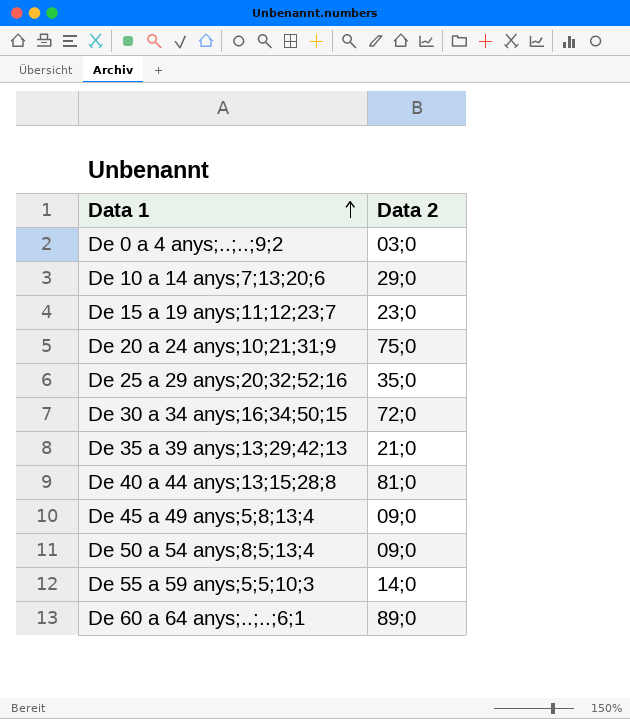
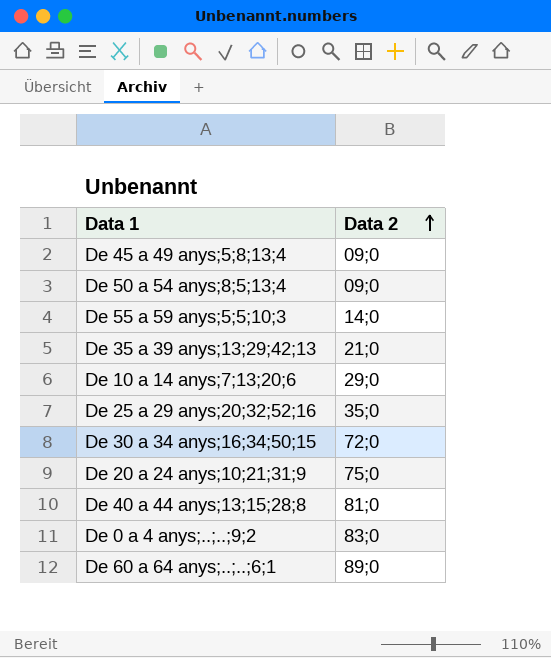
row order: Data 1 ascending -> Data 2 ascending
row De 15 a 19 anys;11;12;23;7: 23;0 -> none
De 0 a 4 anys;..;..;9;2 | Data 2: 03;0 -> 83;0

